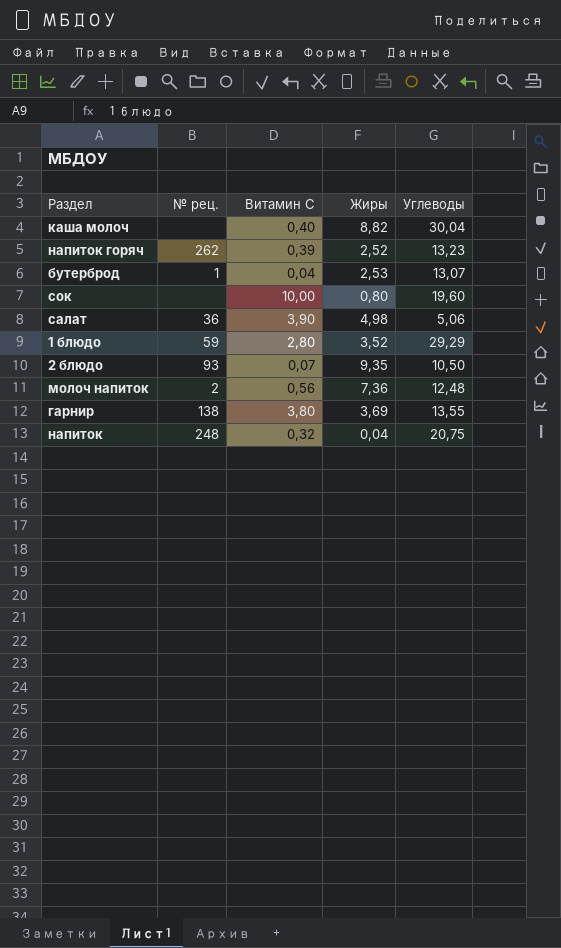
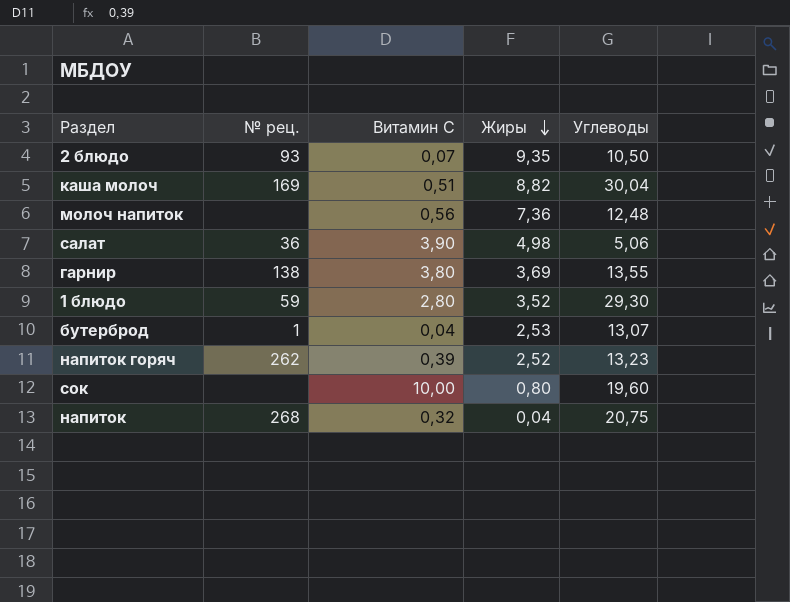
row order: none -> Жиры descending
каша молоч | № рец.: none -> 169
каша молоч | Витамин С: 0,40 -> 0,51
молоч напиток | № рец.: 2 -> none
1 блюдо | Углеводы: 29,29 -> 29,30
напиток | № рец.: 248 -> 268

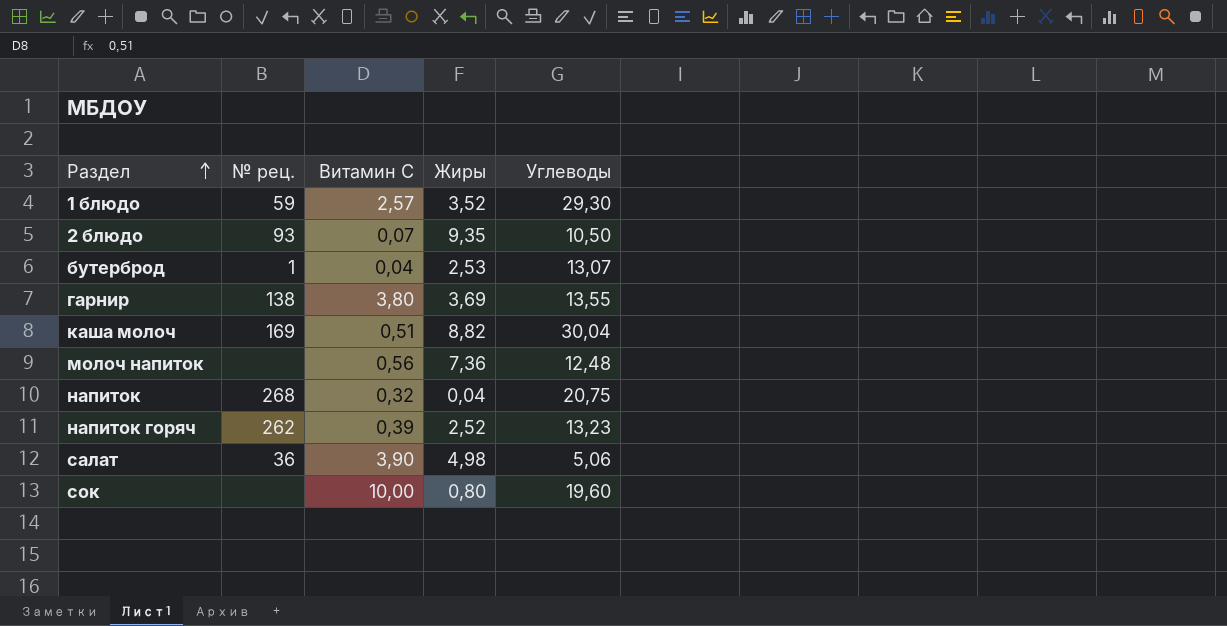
row order: Жиры descending -> Раздел ascending
1 блюдо | Витамин С: 2,80 -> 2,57

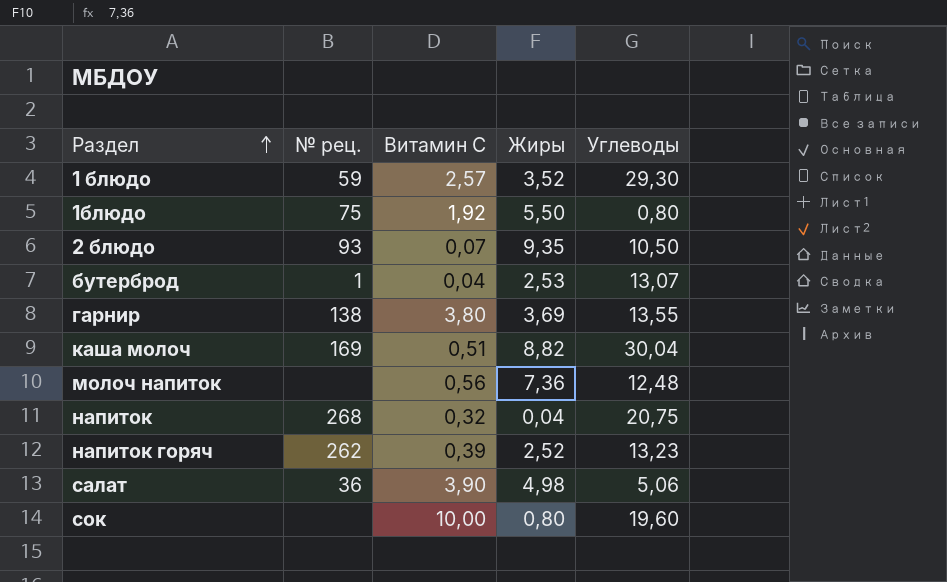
row 1блюдо: none -> 75 | 1,92 | 5,50 | 0,80

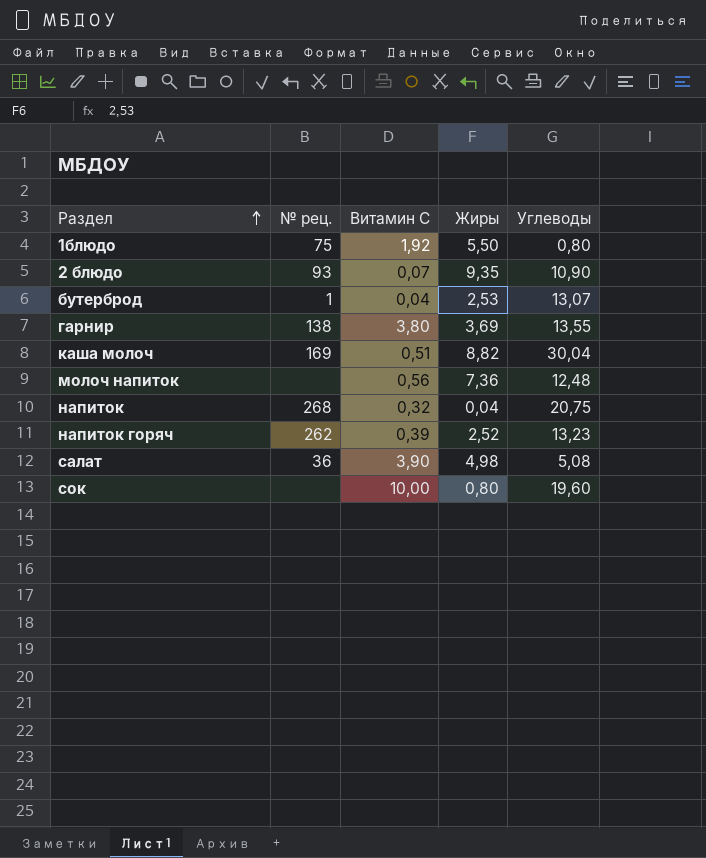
row 1 блюдо: 59 | 2,57 | 3,52 | 29,30 -> none
2 блюдо | Углеводы: 10,50 -> 10,90
салат | Углеводы: 5,06 -> 5,08

